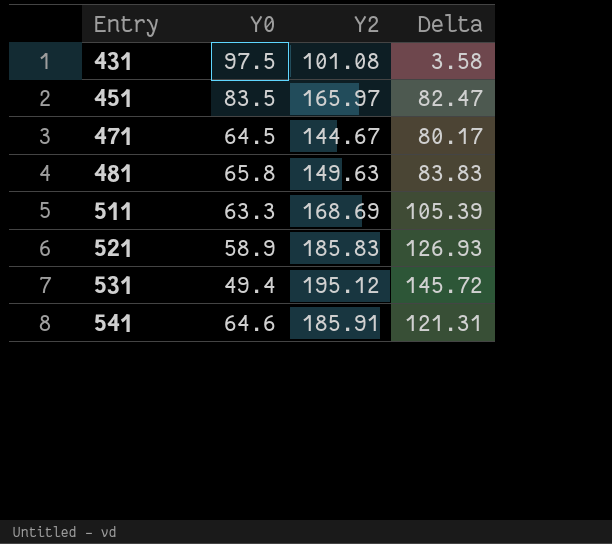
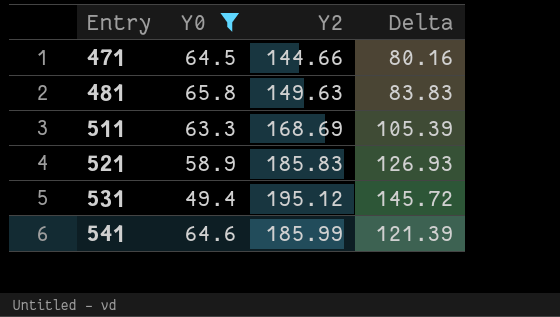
filter: none -> Y0 <= 65.8
471 | Y2: 144.67 -> 144.66
471 | Delta: 80.17 -> 80.16
541 | Y2: 185.91 -> 185.99
541 | Delta: 121.31 -> 121.39

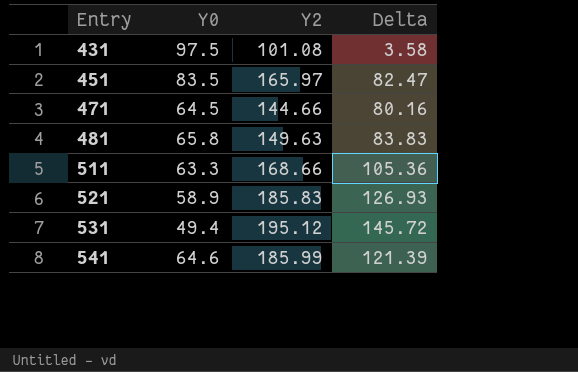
filter: Y0 <= 65.8 -> none
511 | Y2: 168.69 -> 168.66
511 | Delta: 105.39 -> 105.36

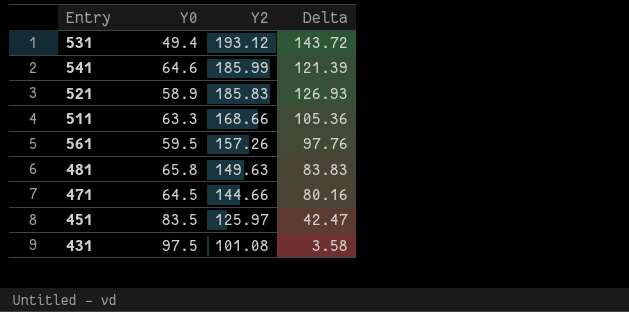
row order: Entry ascending -> Y2 descending
531 | Y2: 195.12 -> 193.12
531 | Delta: 145.72 -> 143.72
row 561: none -> 59.5 | 157.26 | 97.76
451 | Y2: 165.97 -> 125.97
451 | Delta: 82.47 -> 42.47

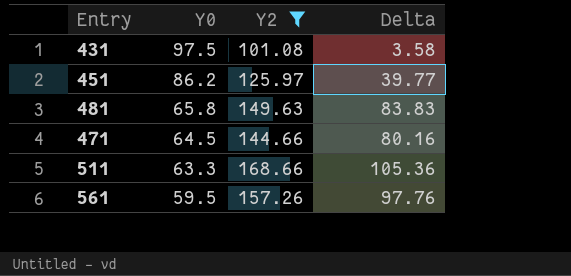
filter: none -> Y2 <= 168.66
row order: Y2 descending -> Y0 descending
451 | Y0: 83.5 -> 86.2
451 | Delta: 42.47 -> 39.77

